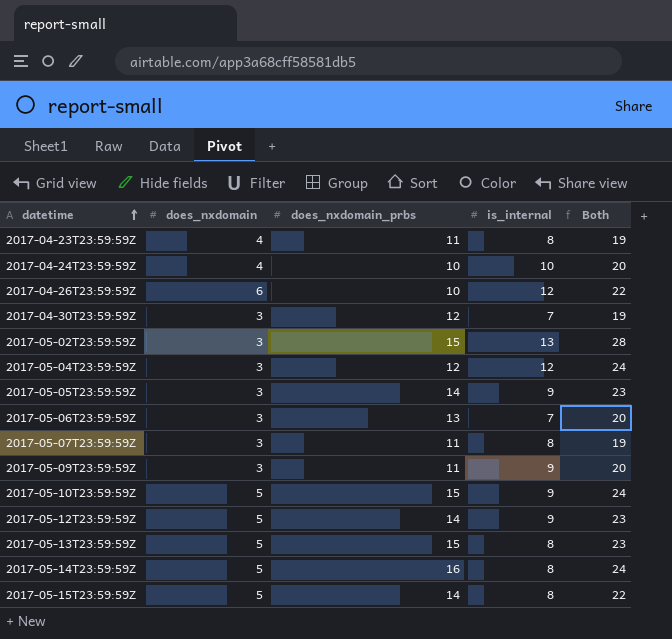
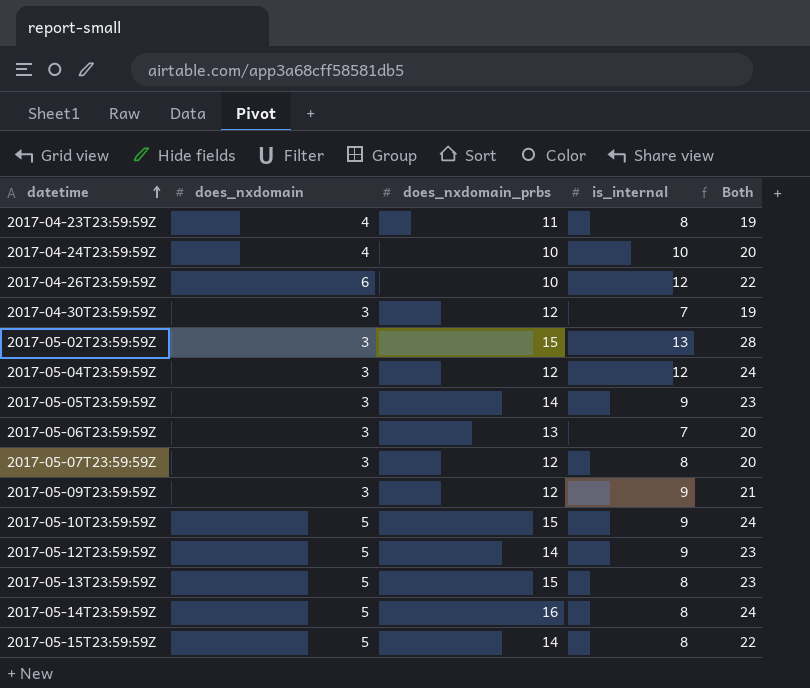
2017-05-07T23:59:59Z | does_nxdomain_prbs: 11 -> 12
2017-05-07T23:59:59Z | Both: 19 -> 20
2017-05-09T23:59:59Z | does_nxdomain_prbs: 11 -> 12
2017-05-09T23:59:59Z | Both: 20 -> 21

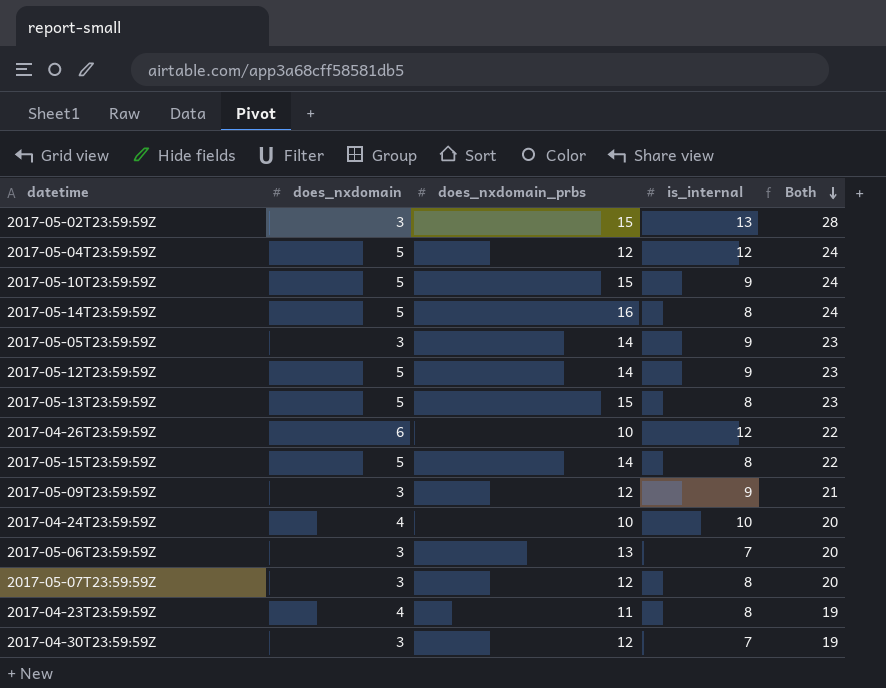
row order: datetime ascending -> Both descending
2017-05-04T23:59:59Z | does_nxdomain: 3 -> 5

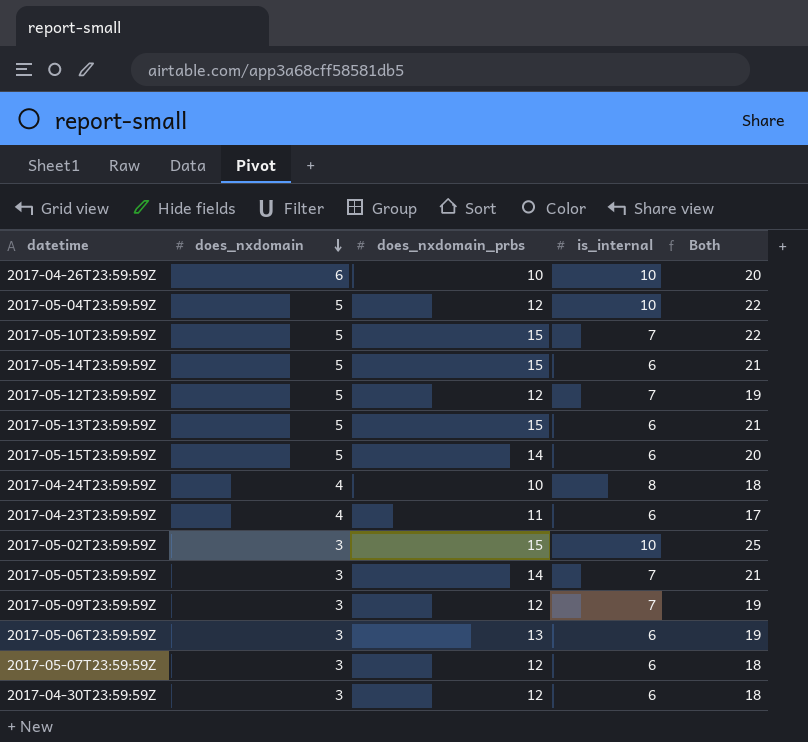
row order: Both descending -> does_nxdomain descending
2017-04-26T23:59:59Z | is_internal: 12 -> 10
2017-04-26T23:59:59Z | Both: 22 -> 20
2017-05-04T23:59:59Z | is_internal: 12 -> 10
2017-05-04T23:59:59Z | Both: 24 -> 22
2017-05-10T23:59:59Z | is_internal: 9 -> 7
2017-05-10T23:59:59Z | Both: 24 -> 22
2017-05-14T23:59:59Z | does_nxdomain_prbs: 16 -> 15
2017-05-14T23:59:59Z | is_internal: 8 -> 6
2017-05-14T23:59:59Z | Both: 24 -> 21
2017-05-12T23:59:59Z | does_nxdomain_prbs: 14 -> 12
2017-05-12T23:59:59Z | is_internal: 9 -> 7
2017-05-12T23:59:59Z | Both: 23 -> 19
2017-05-13T23:59:59Z | is_internal: 8 -> 6
2017-05-13T23:59:59Z | Both: 23 -> 21
2017-05-15T23:59:59Z | is_internal: 8 -> 6
2017-05-15T23:59:59Z | Both: 22 -> 20
2017-04-24T23:59:59Z | is_internal: 10 -> 8
2017-04-24T23:59:59Z | Both: 20 -> 18
2017-04-23T23:59:59Z | is_internal: 8 -> 6
2017-04-23T23:59:59Z | Both: 19 -> 17
2017-05-02T23:59:59Z | is_internal: 13 -> 10
2017-05-02T23:59:59Z | Both: 28 -> 25
2017-05-05T23:59:59Z | is_internal: 9 -> 7
2017-05-05T23:59:59Z | Both: 23 -> 21
2017-05-09T23:59:59Z | is_internal: 9 -> 7
2017-05-09T23:59:59Z | Both: 21 -> 19
2017-05-06T23:59:59Z | is_internal: 7 -> 6
2017-05-06T23:59:59Z | Both: 20 -> 19
2017-05-07T23:59:59Z | is_internal: 8 -> 6
2017-05-07T23:59:59Z | Both: 20 -> 18
2017-04-30T23:59:59Z | is_internal: 7 -> 6
2017-04-30T23:59:59Z | Both: 19 -> 18

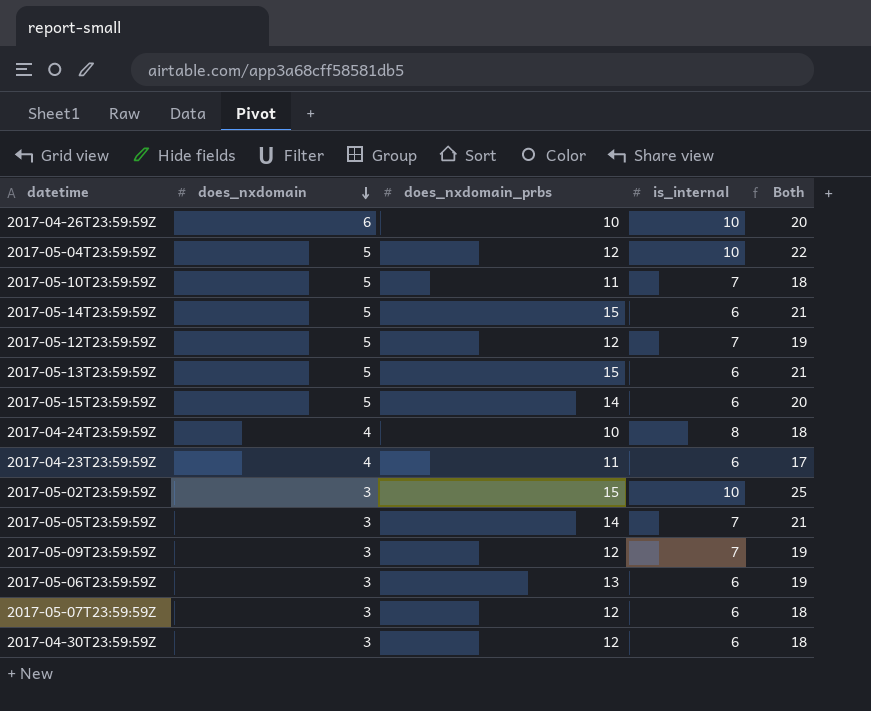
2017-05-10T23:59:59Z | does_nxdomain_prbs: 15 -> 11
2017-05-10T23:59:59Z | Both: 22 -> 18

